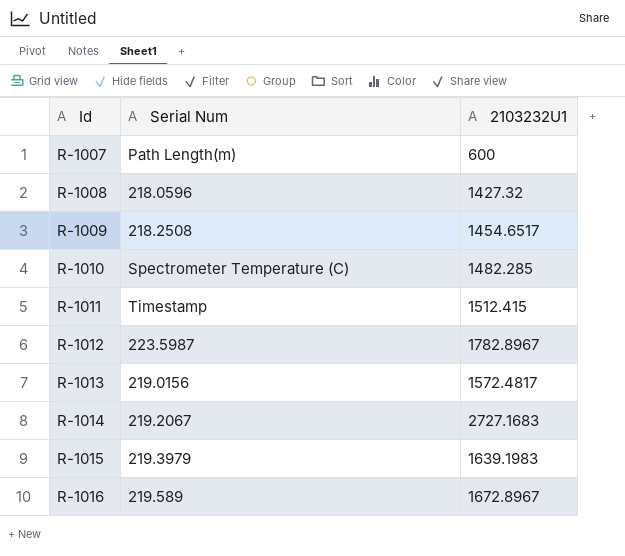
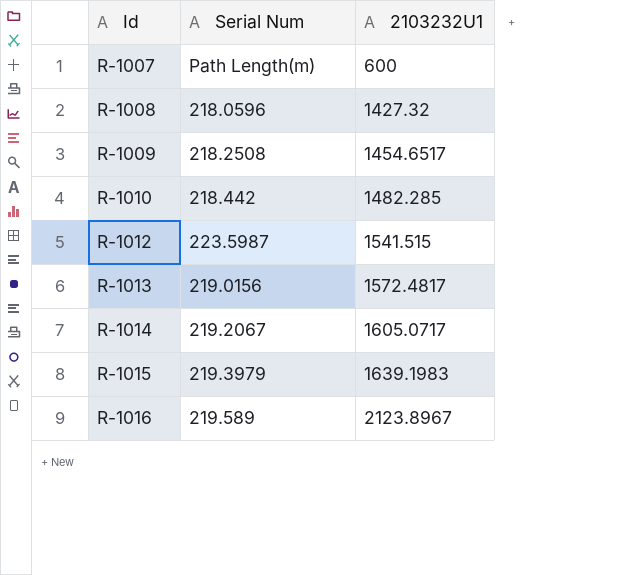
row R-1011: Timestamp | 1512.415 -> none
R-1010 | Serial Num: Spectrometer Temperature (C) -> 218.442
R-1012 | 2103232U1: 1782.8967 -> 1541.515
R-1014 | 2103232U1: 2727.1683 -> 1605.0717
R-1016 | 2103232U1: 1672.8967 -> 2123.8967

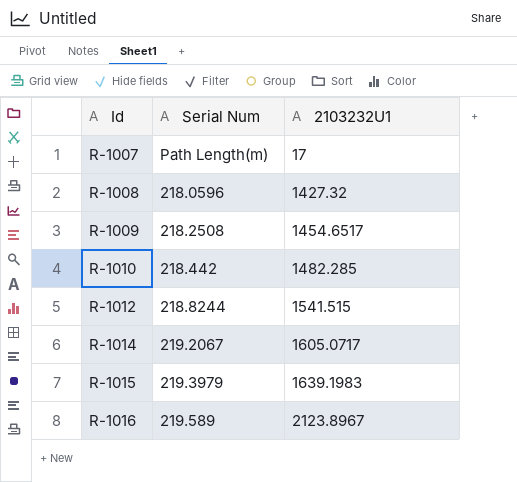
row R-1013: 219.0156 | 1572.4817 -> none
R-1007 | 2103232U1: 600 -> 17
R-1012 | Serial Num: 223.5987 -> 218.8244

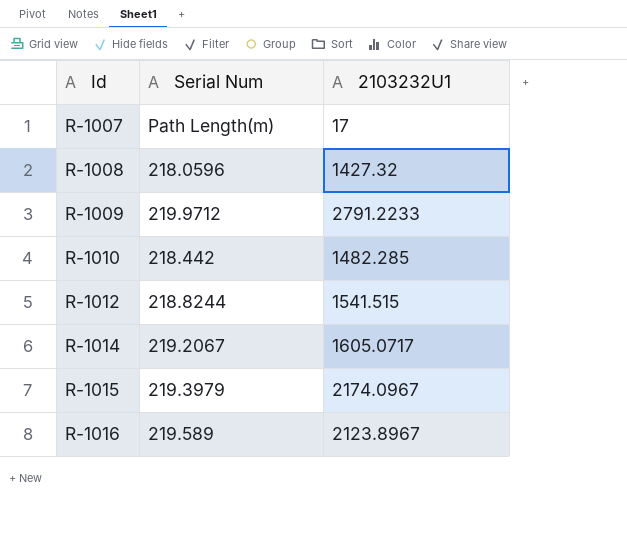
R-1009 | Serial Num: 218.2508 -> 219.9712
R-1009 | 2103232U1: 1454.6517 -> 2791.2233
R-1015 | 2103232U1: 1639.1983 -> 2174.0967

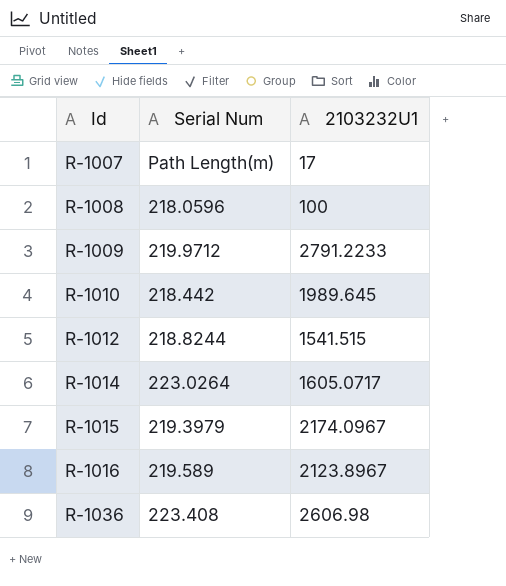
R-1008 | 2103232U1: 1427.32 -> 100
R-1010 | 2103232U1: 1482.285 -> 1989.645
R-1014 | Serial Num: 219.2067 -> 223.0264
row R-1036: none -> 223.408 | 2606.98

